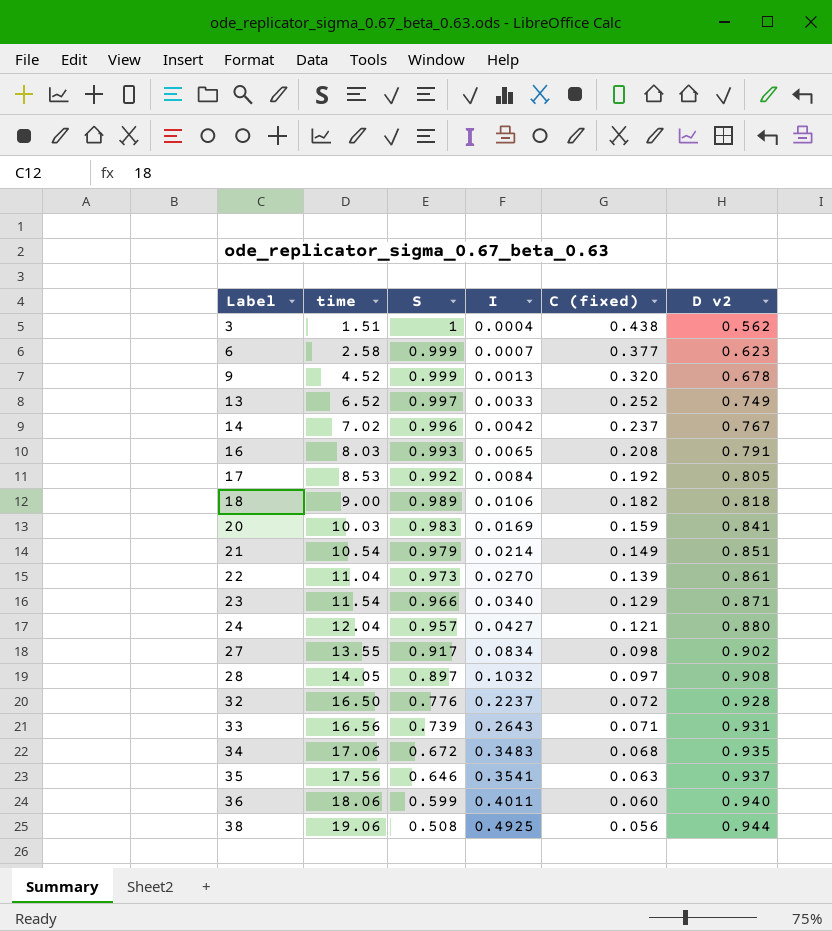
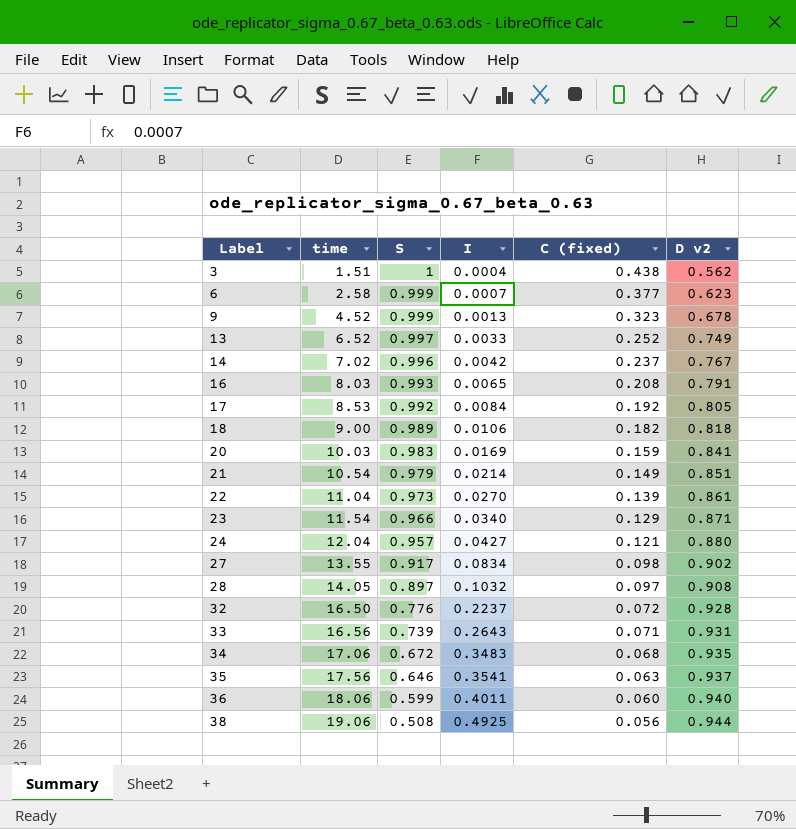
9 | C (fixed): 0.320 -> 0.323

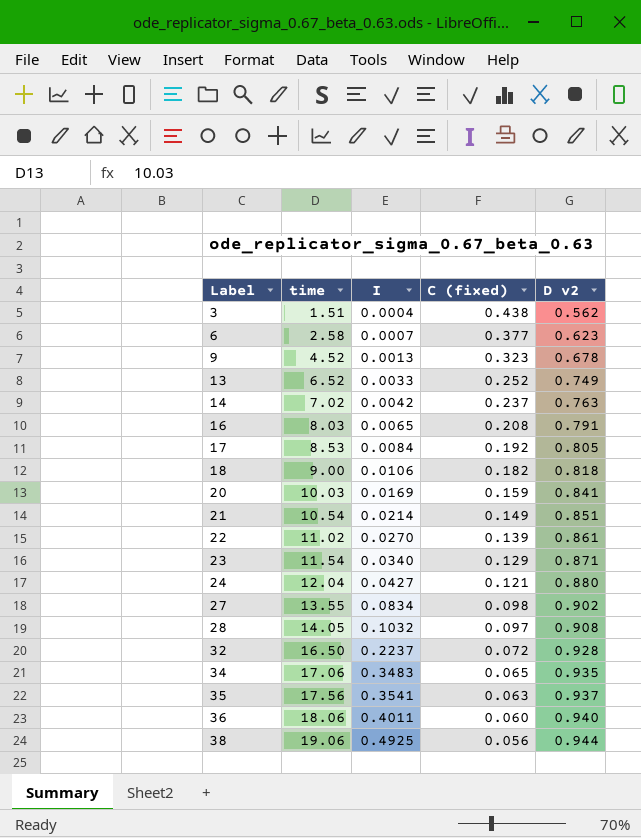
column S | position: 3 -> none
row 33: 16.56 | 0.739 | 0.2643 | 0.071 | 0.931 -> none
14 | D v2: 0.767 -> 0.763
22 | time: 11.04 -> 11.02
34 | C (fixed): 0.068 -> 0.065

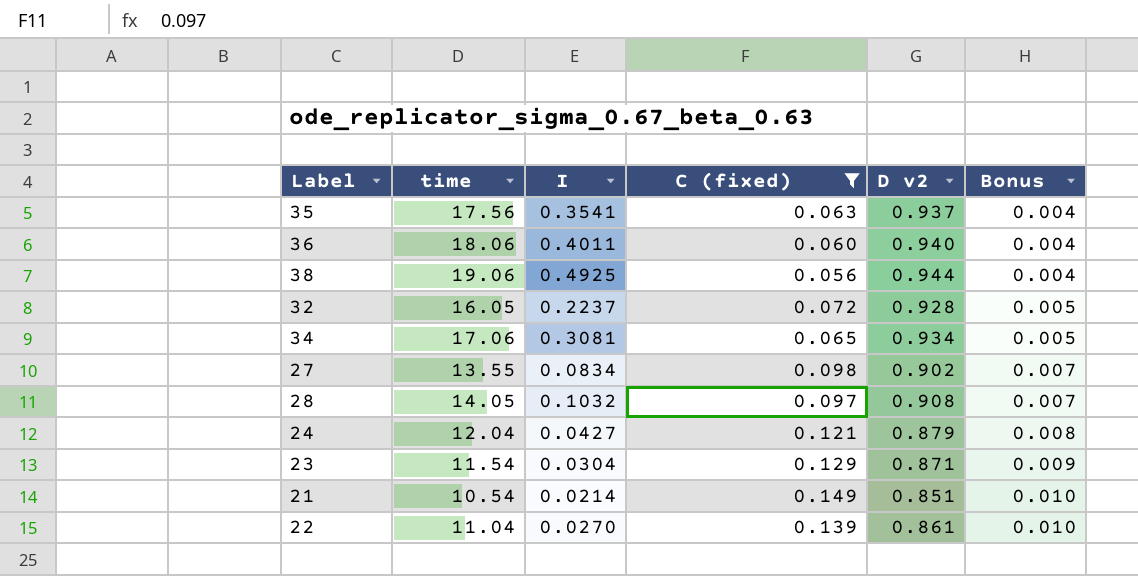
filter: none -> C (fixed) <= 0.149
row order: Label ascending -> Bonus ascending
column Bonus | formula: none -> [C (fixed)] * 0.07
32 | time: 16.50 -> 16.05
34 | I: 0.3483 -> 0.3081
34 | D v2: 0.935 -> 0.934
24 | D v2: 0.880 -> 0.879
23 | I: 0.0340 -> 0.0304
22 | time: 11.02 -> 11.04

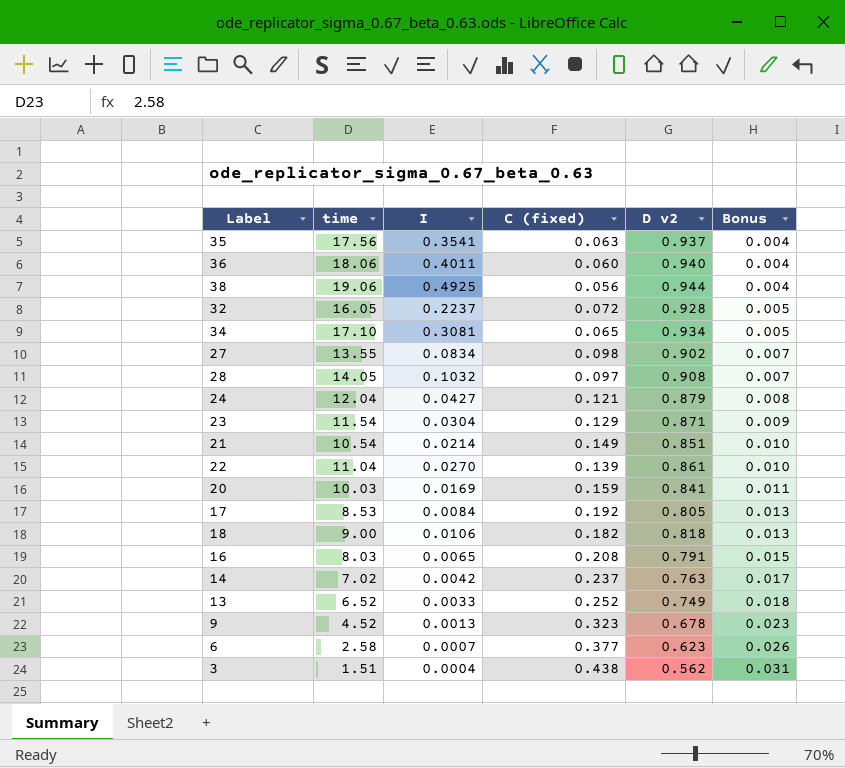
filter: C (fixed) <= 0.149 -> none
34 | time: 17.06 -> 17.10

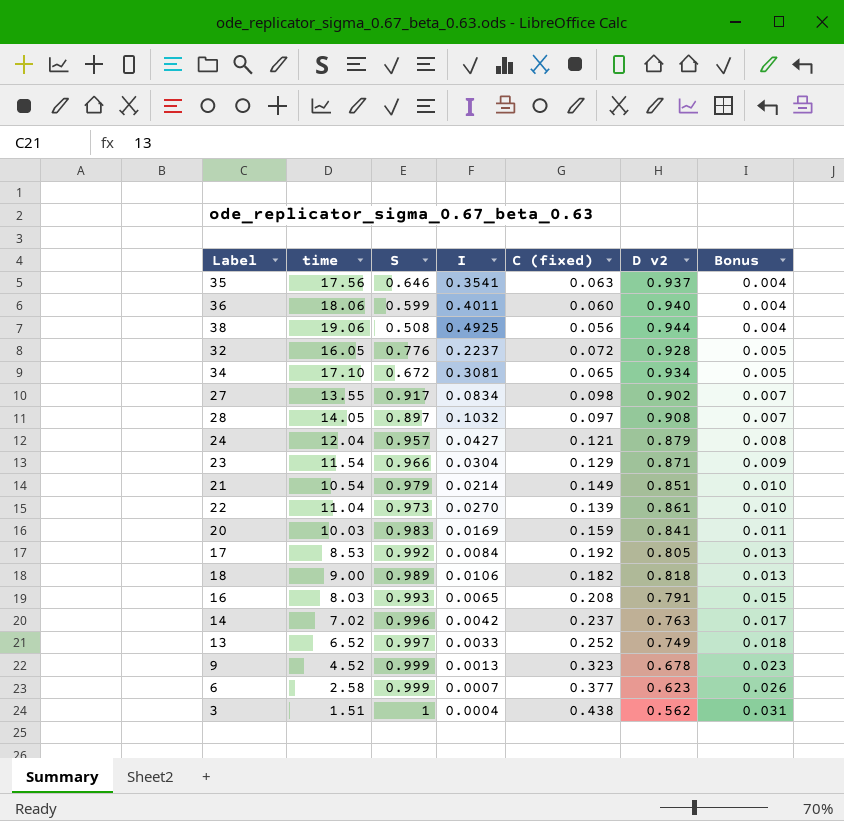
column S | position: none -> 3

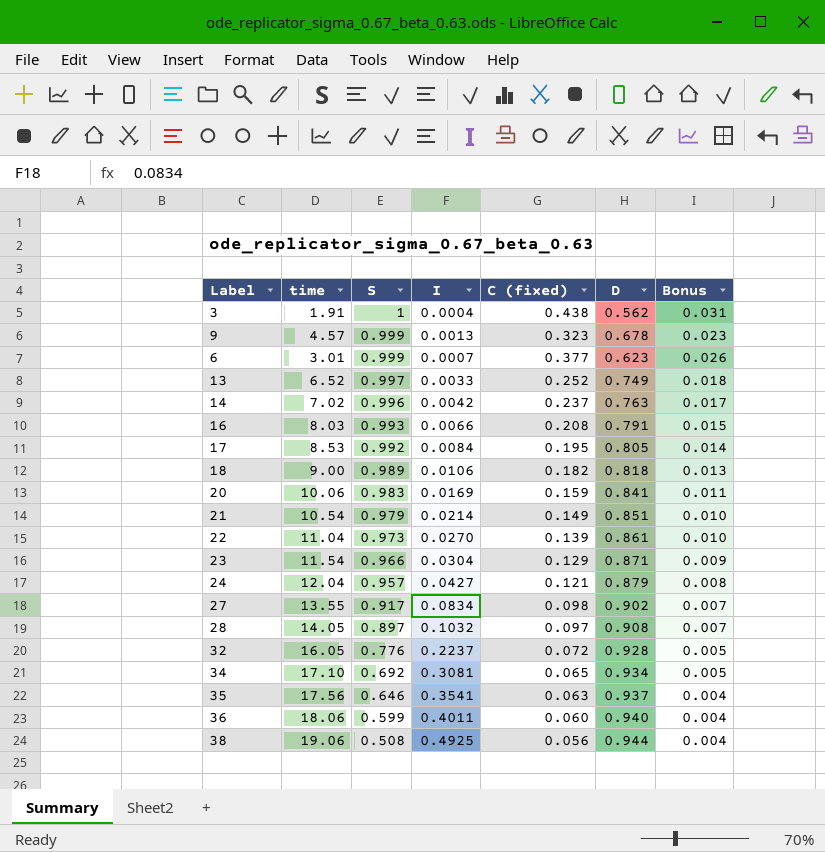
row order: Bonus ascending -> S descending
column name: D v2 -> D
3 | time: 1.51 -> 1.91
9 | time: 4.52 -> 4.57
6 | time: 2.58 -> 3.01
16 | I: 0.0065 -> 0.0066
17 | C (fixed): 0.192 -> 0.195
17 | Bonus: 0.013 -> 0.014
20 | time: 10.03 -> 10.06
34 | S: 0.672 -> 0.692

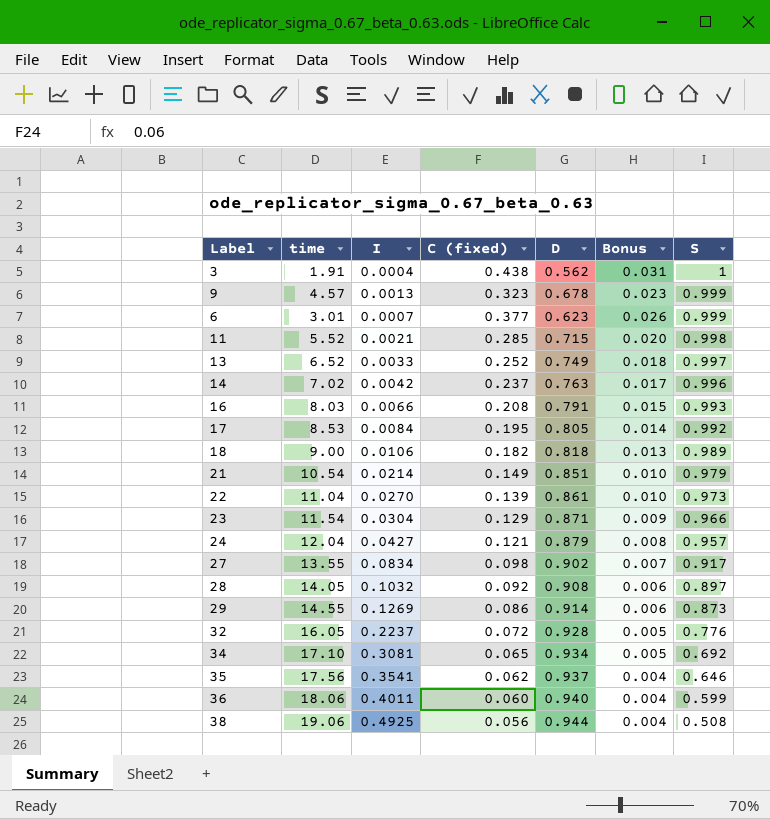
column S | position: 3 -> 7
row 20: 10.06 | 0.983 | 0.0169 | 0.159 | 0.841 | 0.011 -> none
row 11: none -> 5.52 | 0.0021 | 0.285 | 0.715 | 0.020 | 0.998
28 | C (fixed): 0.097 -> 0.092
28 | Bonus: 0.007 -> 0.006
row 29: none -> 14.55 | 0.1269 | 0.086 | 0.914 | 0.006 | 0.873
35 | C (fixed): 0.063 -> 0.062

